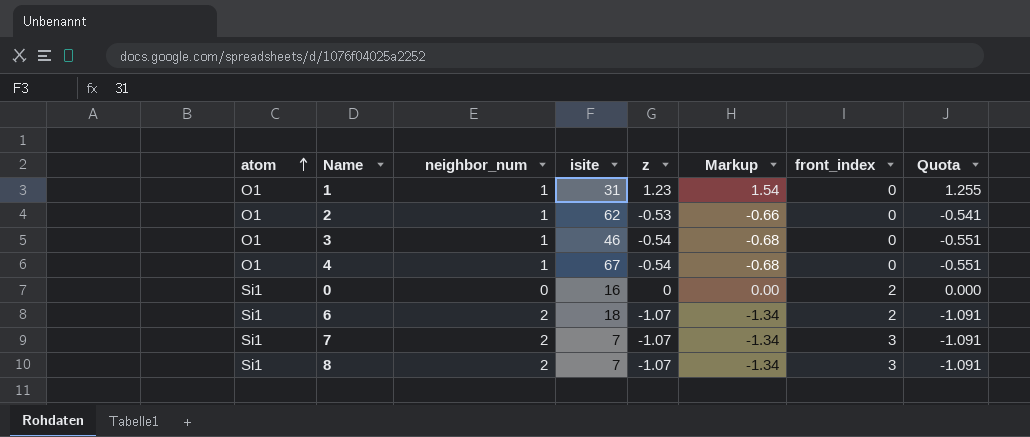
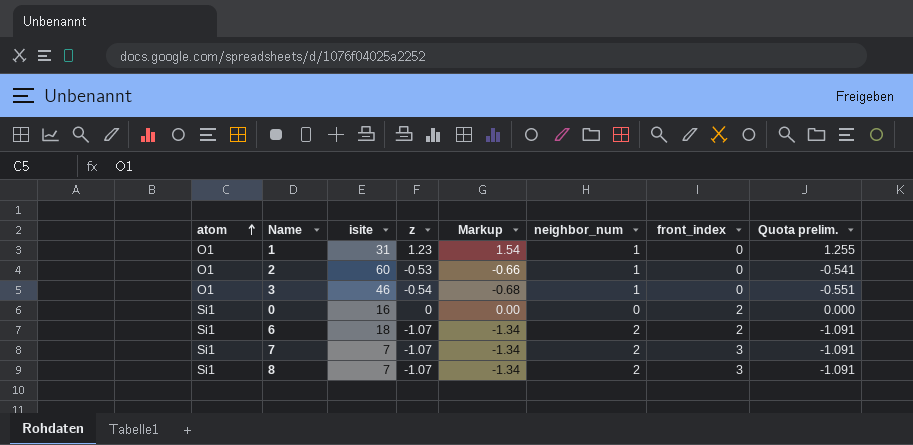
column neighbor_num | position: 3 -> 6
column name: Quota -> Quota prelim.
row 4: O1 | 1 | 67 | -0.54 | -0.68 | 0 | -0.551 -> none
2 | isite: 62 -> 60

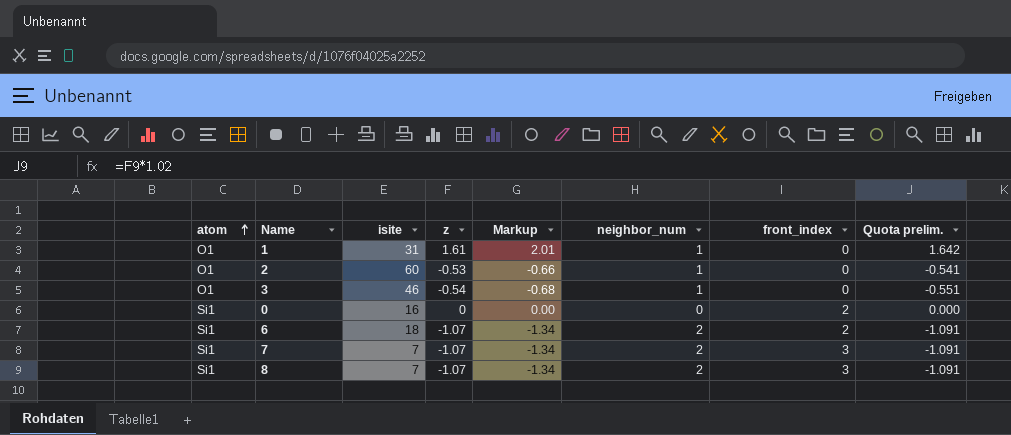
1 | z: 1.23 -> 1.61
1 | Markup: 1.54 -> 2.01
1 | Quota prelim.: 1.255 -> 1.642

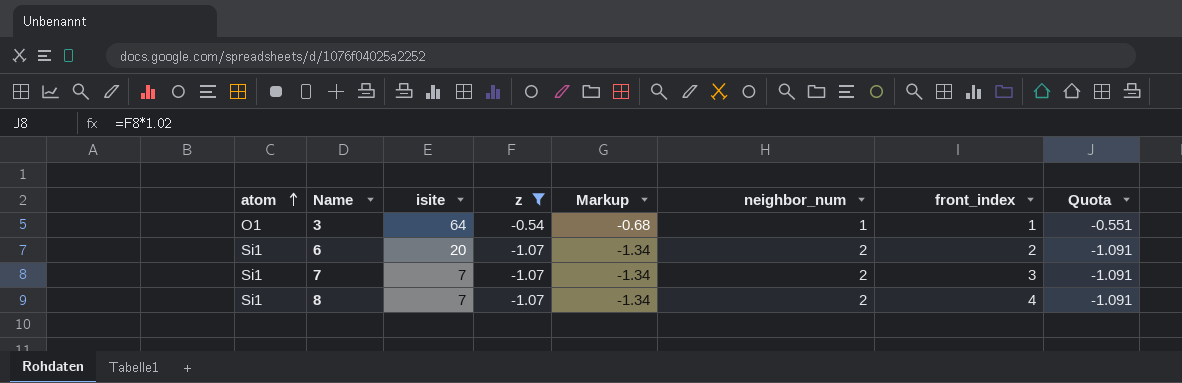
filter: none -> z <= -0.54
column name: Quota prelim. -> Quota
3 | isite: 46 -> 64
3 | front_index: 0 -> 1
6 | isite: 18 -> 20
8 | front_index: 3 -> 4

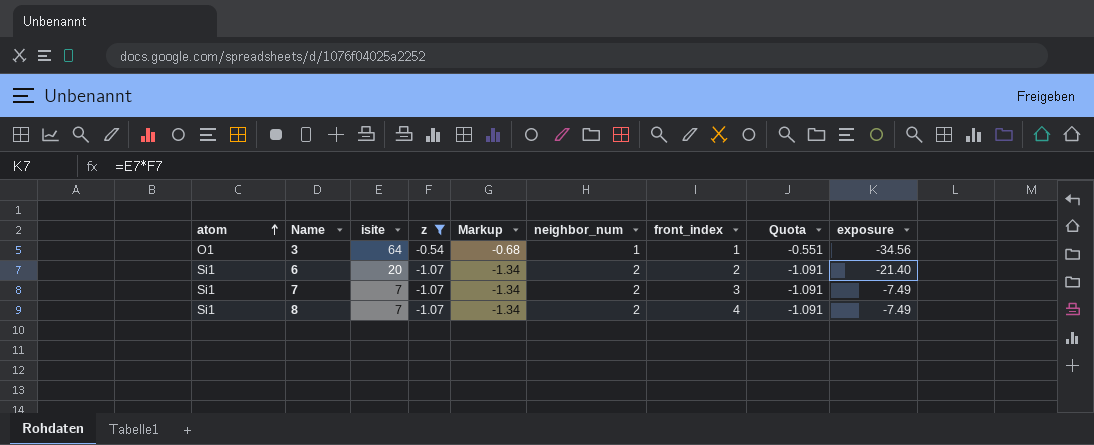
column exposure | formula: none -> [isite] * [z]

